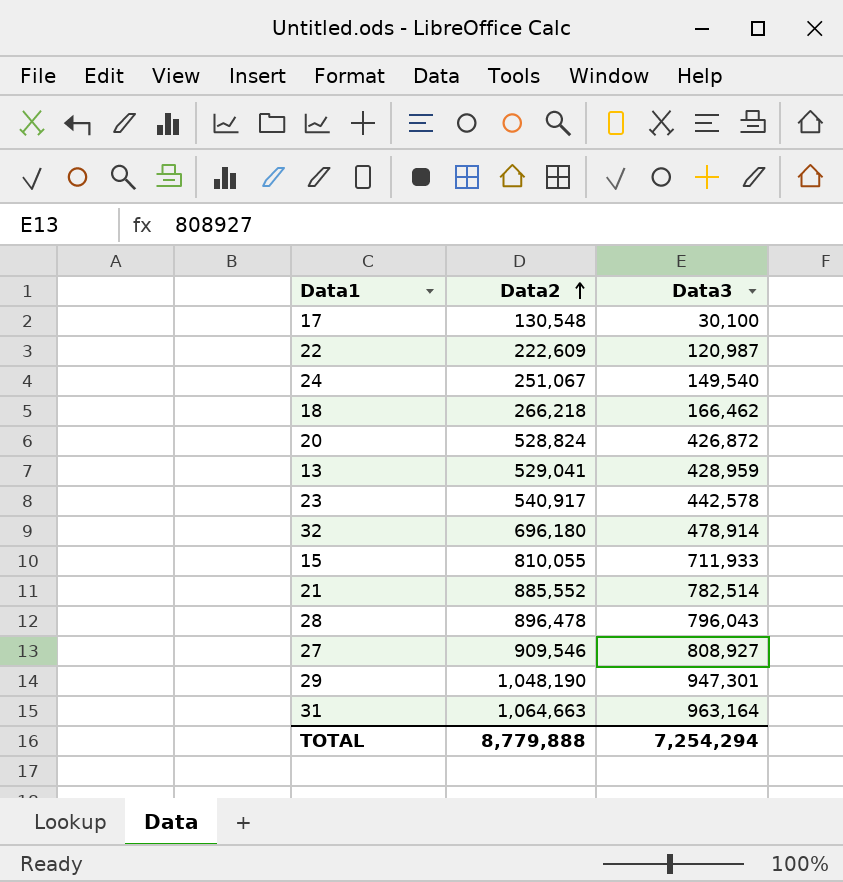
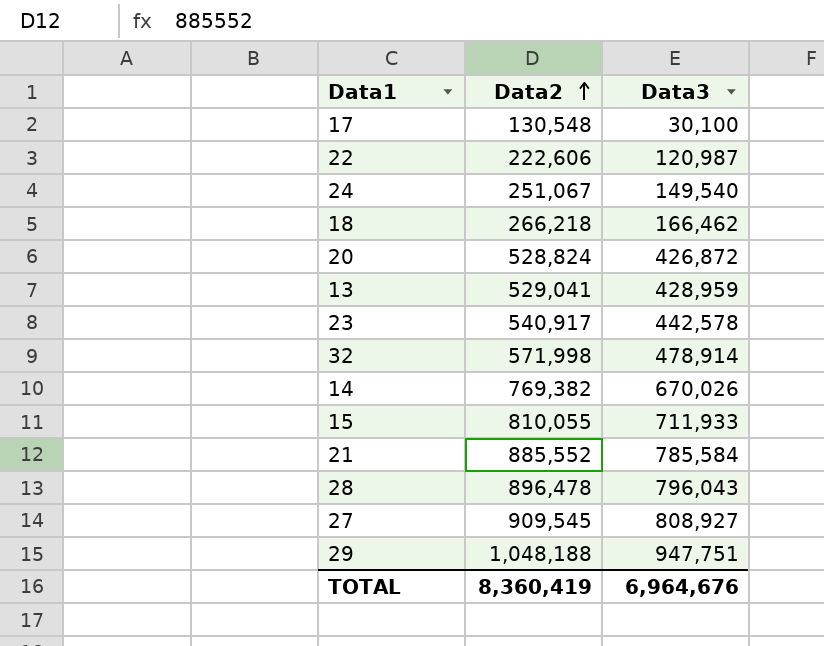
row 31: 1,064,663 | 963,164 -> none
22 | Data2: 222,609 -> 222,606
32 | Data2: 696,180 -> 571,998
row 14: none -> 769,382 | 670,026
21 | Data3: 782,514 -> 785,584
27 | Data2: 909,546 -> 909,545
29 | Data2: 1,048,190 -> 1,048,188
29 | Data3: 947,301 -> 947,751
TOTAL | Data2: 8,779,888 -> 8,360,419
TOTAL | Data3: 7,254,294 -> 6,964,676

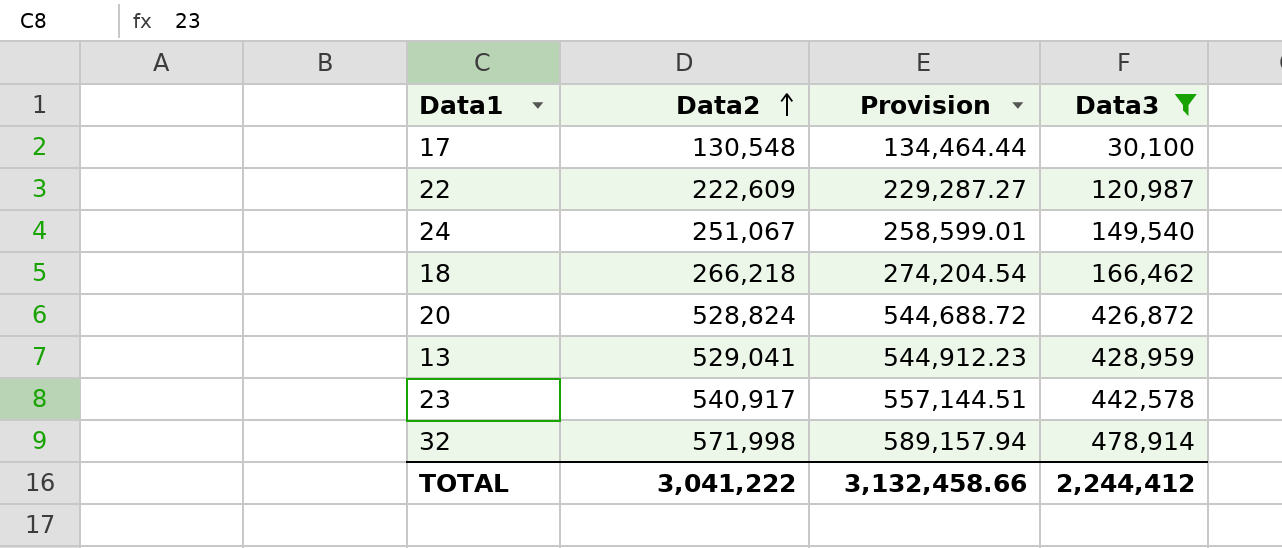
filter: none -> Data3 <= 478,914
column Provision | formula: none -> [Data2] * 1.03
22 | Data2: 222,606 -> 222,609
TOTAL | Data2: 8,360,419 -> 3,041,222
TOTAL | Data3: 6,964,676 -> 2,244,412

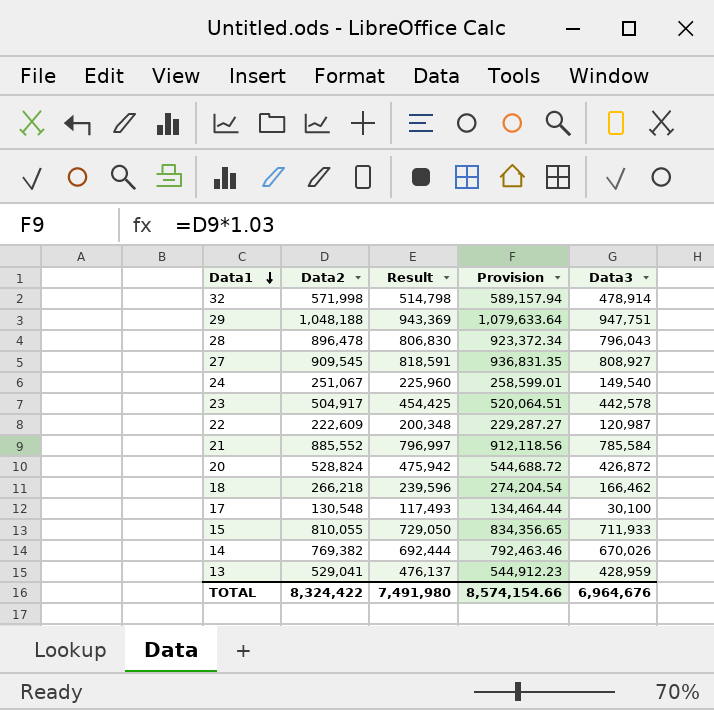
filter: Data3 <= 478,914 -> none
row order: Data2 ascending -> Data1 descending
column Result | formula: none -> [Data2] * 0.9
23 | Data2: 540,917 -> 504,917
23 | Provision: 557,144.51 -> 520,064.51
TOTAL | Data2: 3,041,222 -> 8,324,422
TOTAL | Provision: 3,132,458.66 -> 8,574,154.66
TOTAL | Data3: 2,244,412 -> 6,964,676

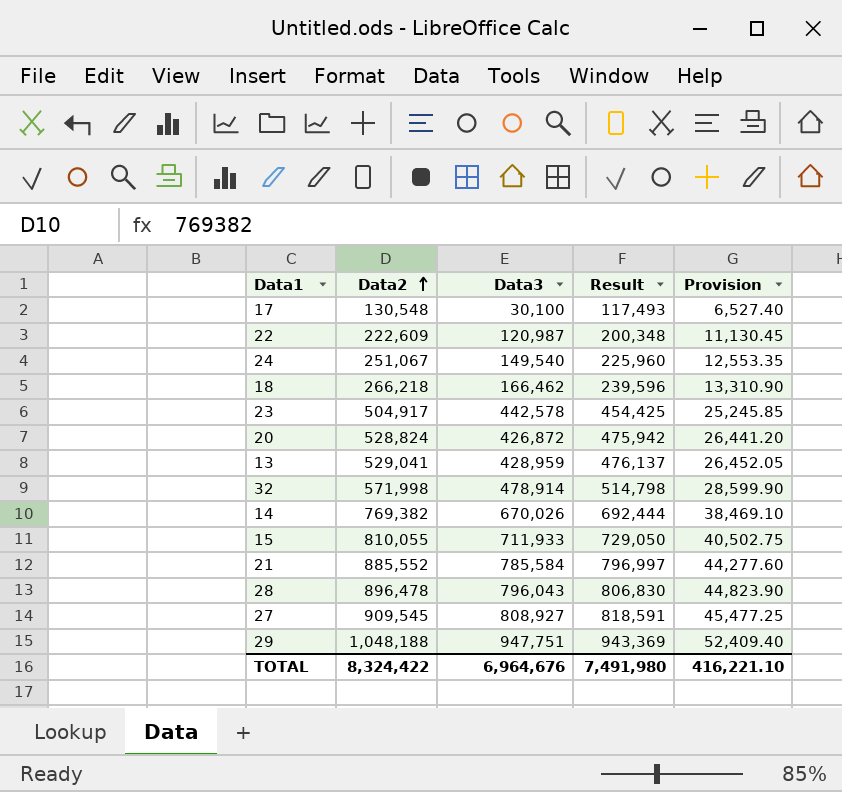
row order: Data1 descending -> Data2 ascending
column Data3 | position: 5 -> 3
column Provision | formula: [Data2] * 1.03 -> [Data2] * 0.05
TOTAL | Provision: 8,574,154.66 -> 416,221.10

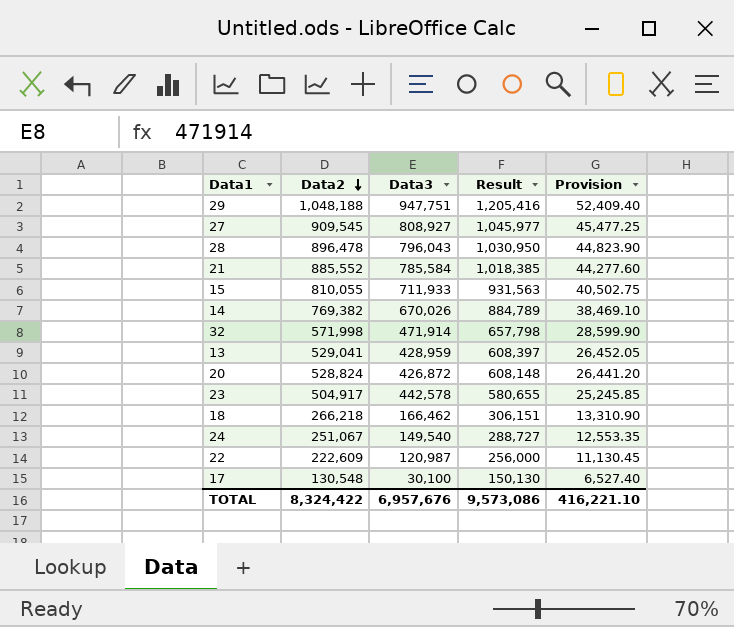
row order: Data2 ascending -> Data2 descending
column Result | formula: [Data2] * 0.9 -> [Data2] * 1.15
32 | Data3: 478,914 -> 471,914
TOTAL | Data3: 6,964,676 -> 6,957,676
TOTAL | Result: 7,491,980 -> 9,573,086

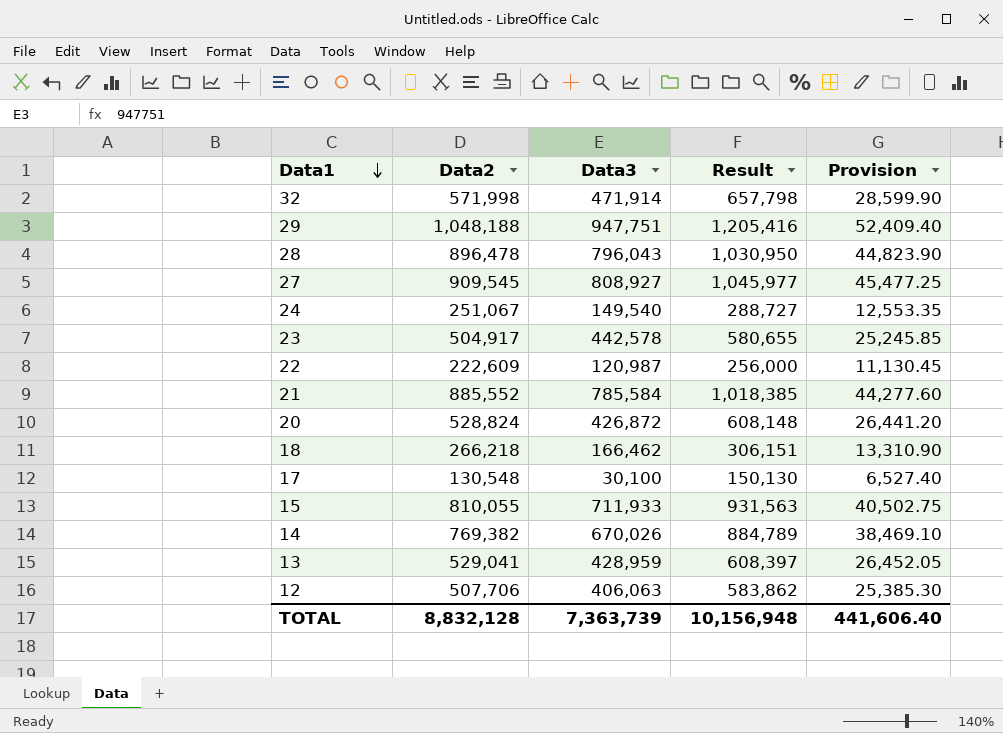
row order: Data2 descending -> Data1 descending
row 12: none -> 507,706 | 406,063 | 583,862 | 25,385.30
TOTAL | Data2: 8,324,422 -> 8,832,128
TOTAL | Data3: 6,957,676 -> 7,363,739
TOTAL | Result: 9,573,086 -> 10,156,948
TOTAL | Provision: 416,221.10 -> 441,606.40

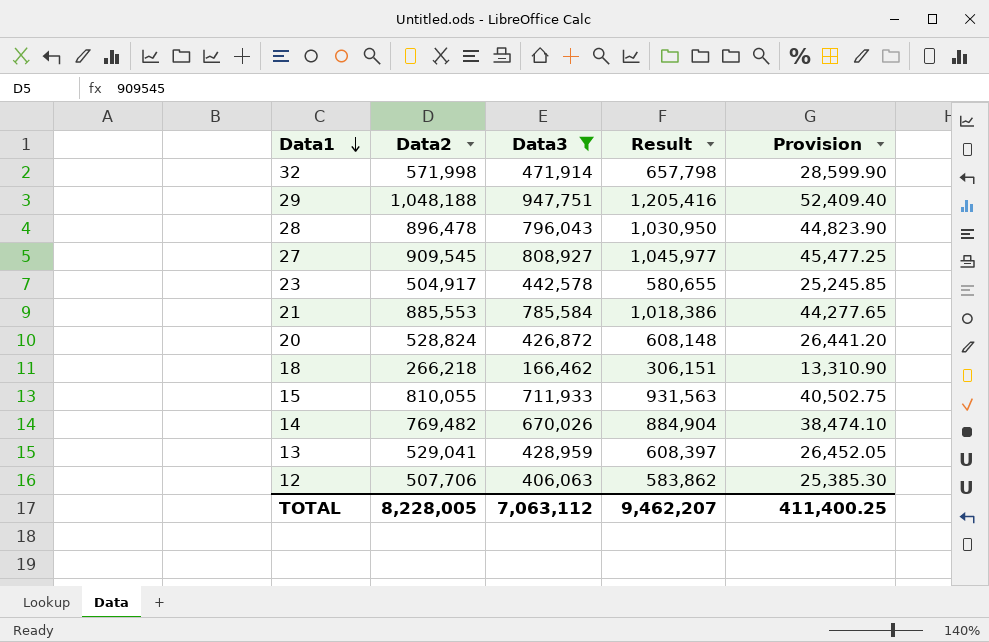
filter: none -> Data3 >= 166,462
21 | Data2: 885,552 -> 885,553
21 | Result: 1,018,385 -> 1,018,386
21 | Provision: 44,277.60 -> 44,277.65
14 | Data2: 769,382 -> 769,482
14 | Result: 884,789 -> 884,904
14 | Provision: 38,469.10 -> 38,474.10
TOTAL | Data2: 8,832,128 -> 8,228,005
TOTAL | Data3: 7,363,739 -> 7,063,112
TOTAL | Result: 10,156,948 -> 9,462,207
TOTAL | Provision: 441,606.40 -> 411,400.25

